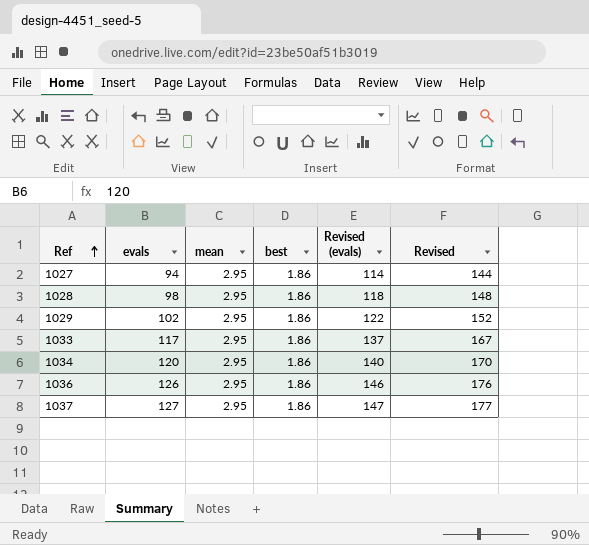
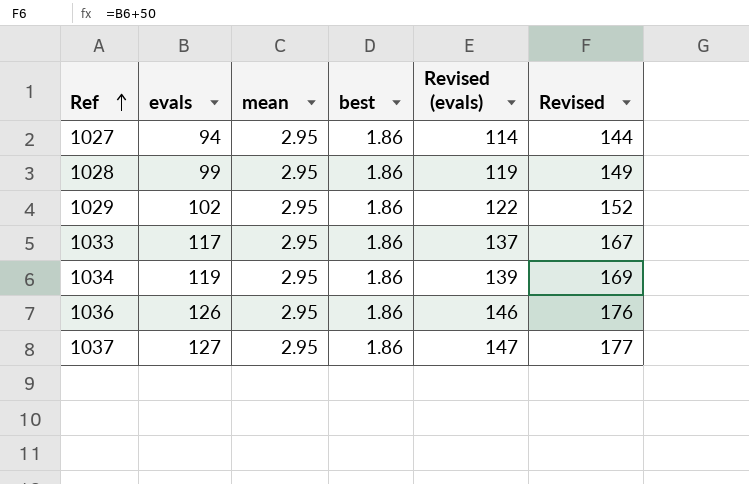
1028 | evals: 98 -> 99
1028 | Revised (evals): 118 -> 119
1028 | Revised: 148 -> 149
1034 | evals: 120 -> 119
1034 | Revised (evals): 140 -> 139
1034 | Revised: 170 -> 169

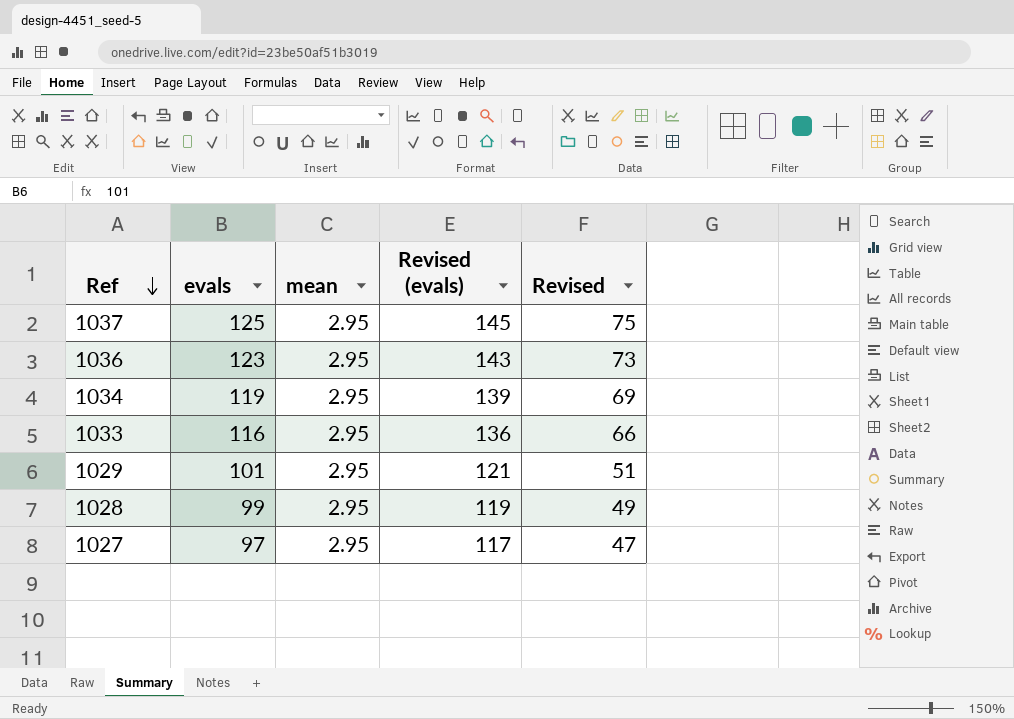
row order: Ref ascending -> Ref descending
column best | position: 4 -> none
column Revised | formula: [evals] + 50 -> [evals] - 50
1037 | evals: 127 -> 125
1037 | Revised (evals): 147 -> 145
1036 | evals: 126 -> 123
1036 | Revised (evals): 146 -> 143
1033 | evals: 117 -> 116
1033 | Revised (evals): 137 -> 136
1029 | evals: 102 -> 101
1029 | Revised (evals): 122 -> 121
1027 | evals: 94 -> 97
1027 | Revised (evals): 114 -> 117

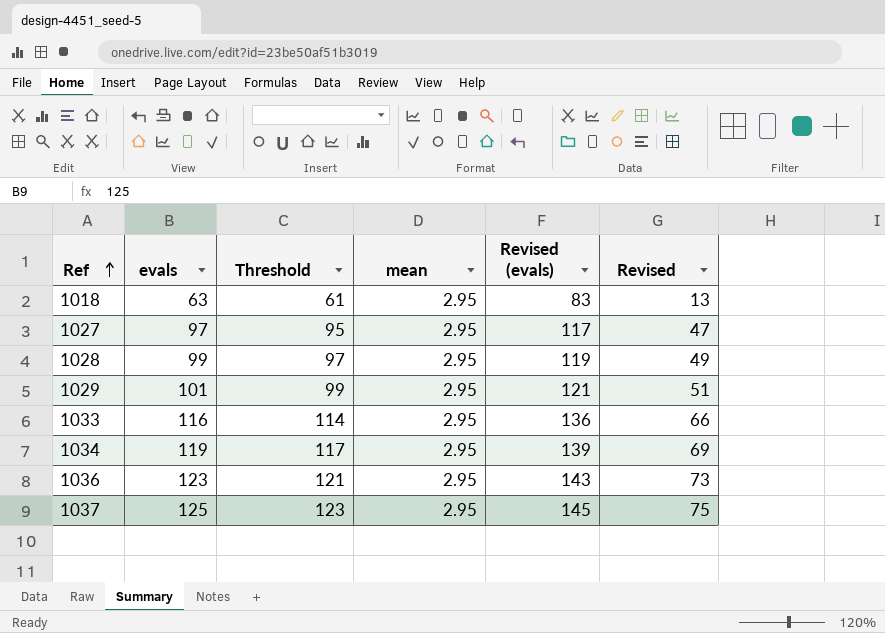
row order: Ref descending -> Ref ascending
column Threshold | formula: none -> [evals] - 2
row 1018: none -> 63 | 61 | 2.95 | 83 | 13

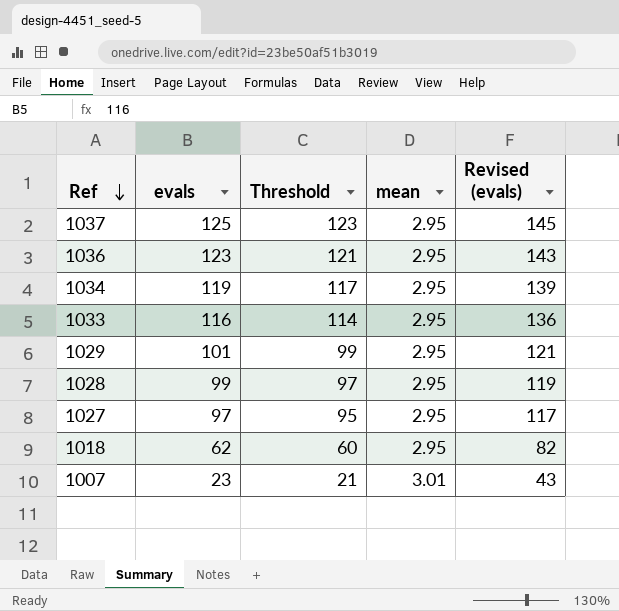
row order: Ref ascending -> Ref descending
column Revised | formula: [evals] - 50 -> none
1018 | evals: 63 -> 62
1018 | Threshold: 61 -> 60
1018 | Revised (evals): 83 -> 82
row 1007: none -> 23 | 21 | 3.01 | 43

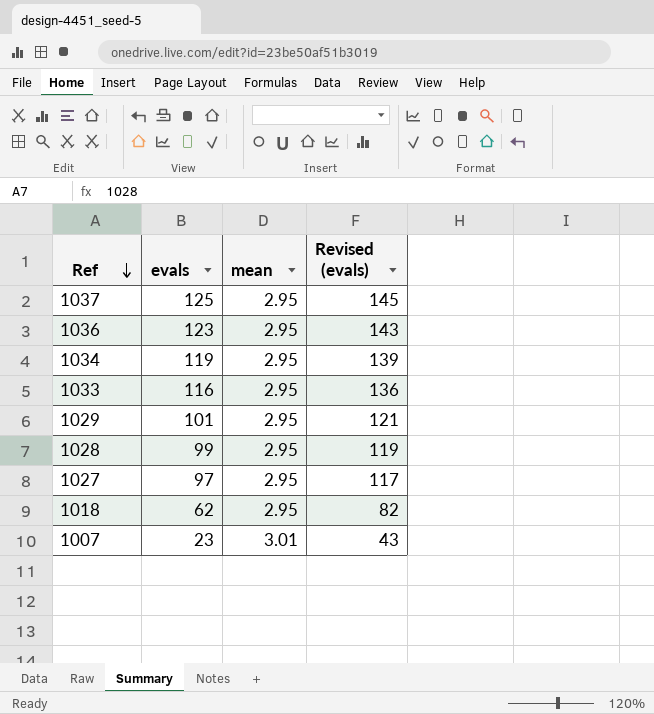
column Threshold | formula: [evals] - 2 -> none

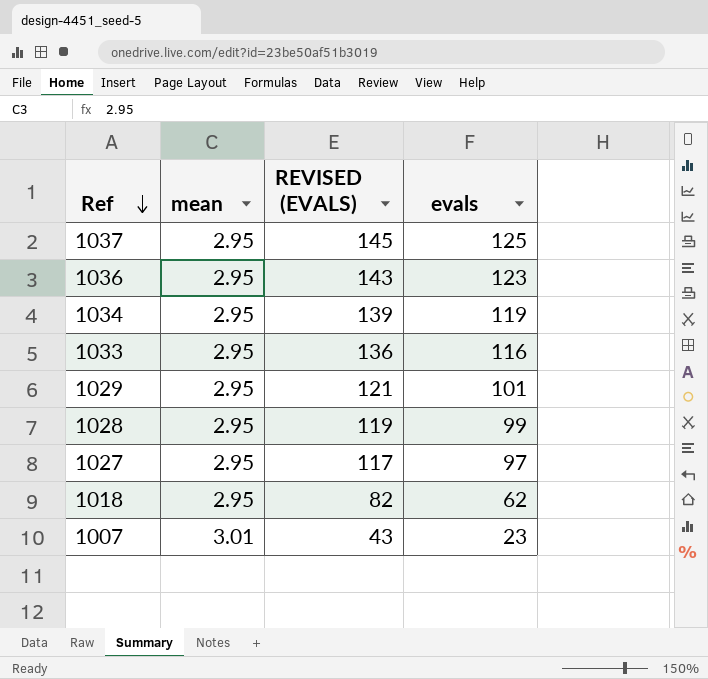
column name: Revised (evals) -> REVISED (EVALS)
column evals | position: 2 -> 4

